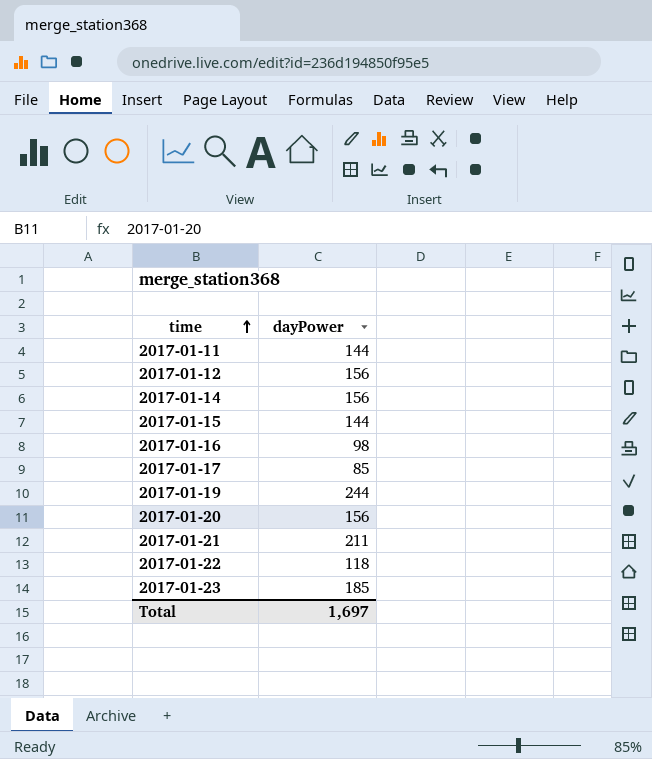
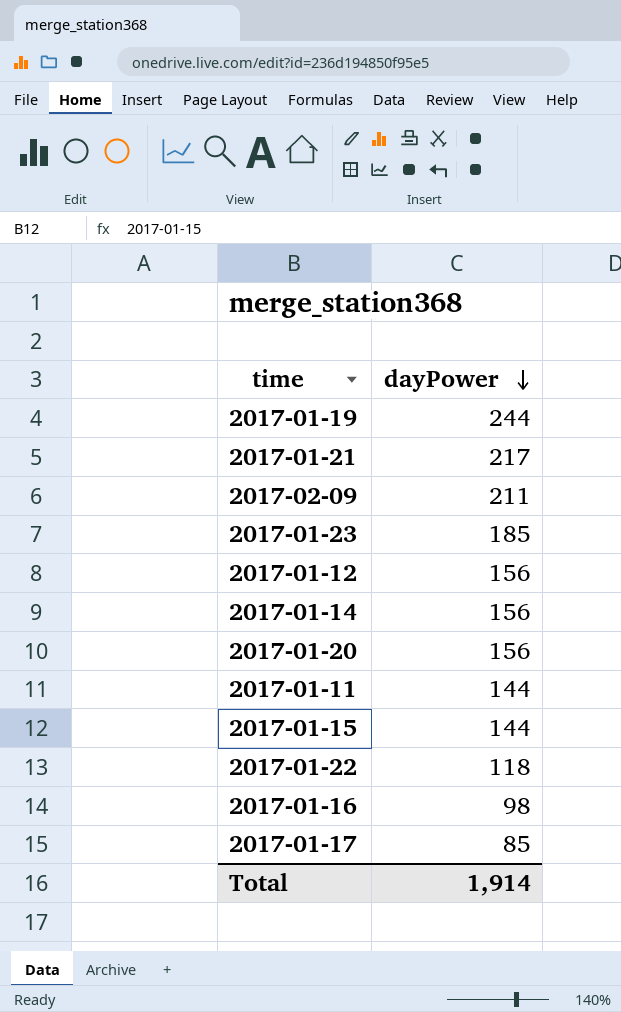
row order: time ascending -> dayPower descending
2017-01-21 | dayPower: 211 -> 217
row 2017-02-09: none -> 211
Total | dayPower: 1,697 -> 1,914

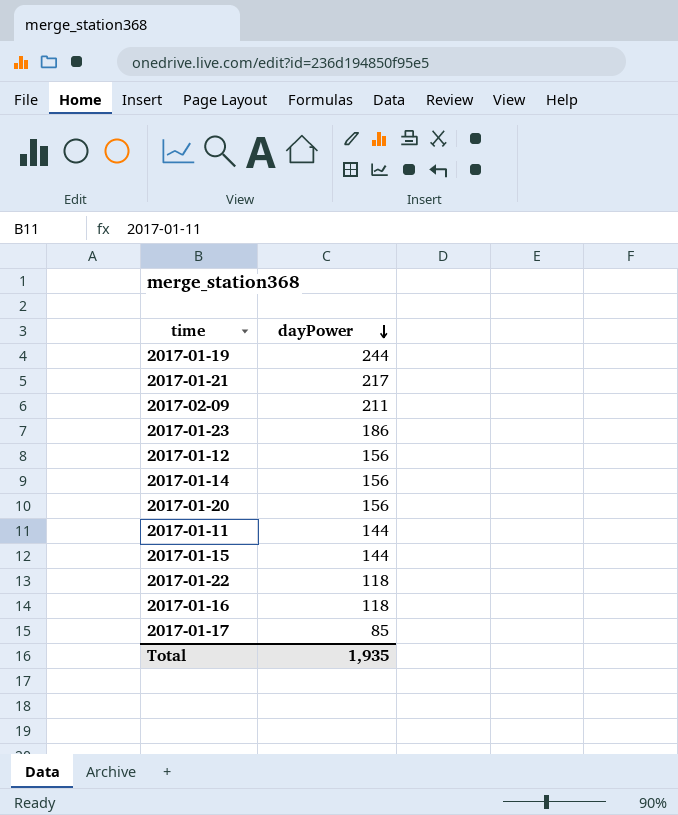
2017-01-23 | dayPower: 185 -> 186
2017-01-16 | dayPower: 98 -> 118
Total | dayPower: 1,914 -> 1,935

